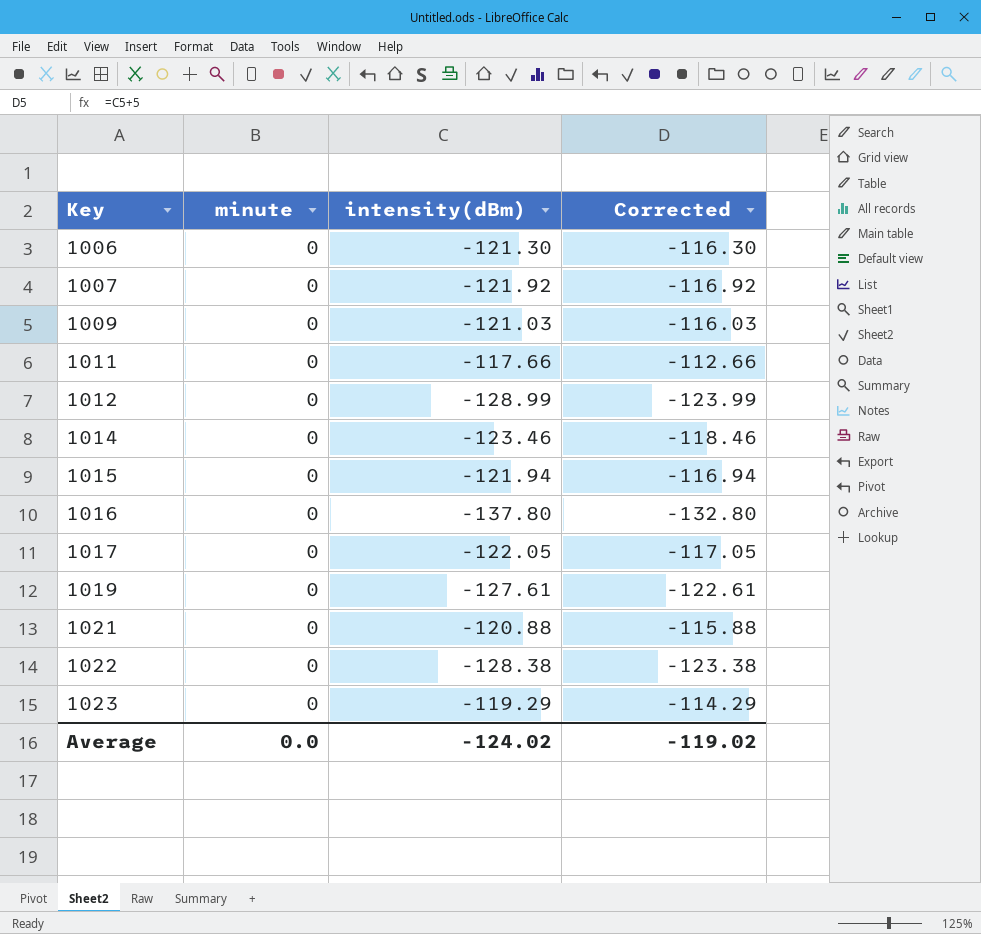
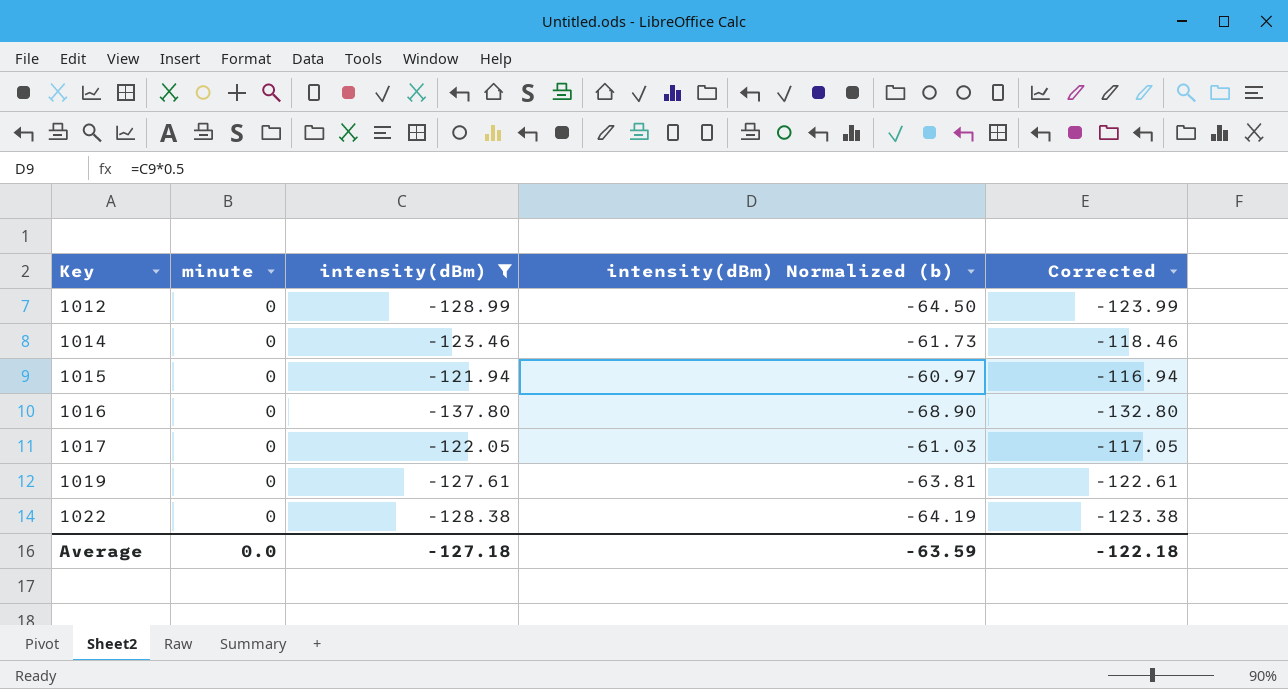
filter: none -> intensity(dBm) <= -121.94
column intensity(dBm) Normalized (b) | formula: none -> [intensity(dBm)] * 0.5
Average | intensity(dBm): -124.02 -> -127.18
Average | Corrected: -119.02 -> -122.18

